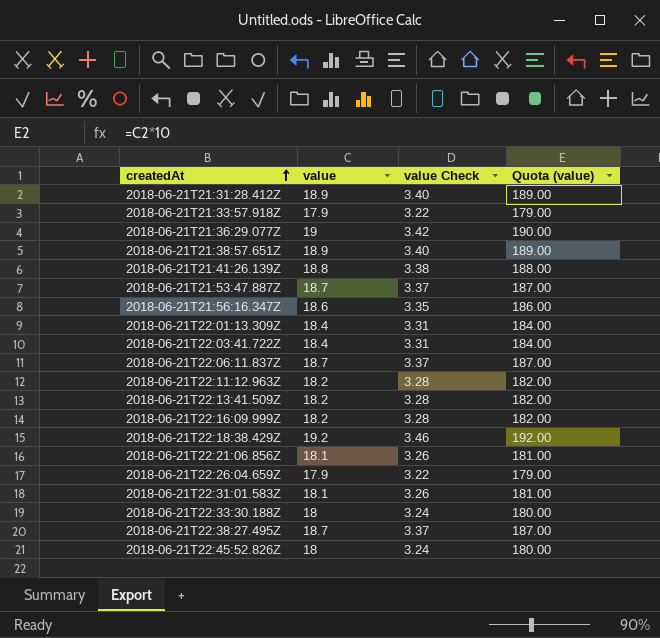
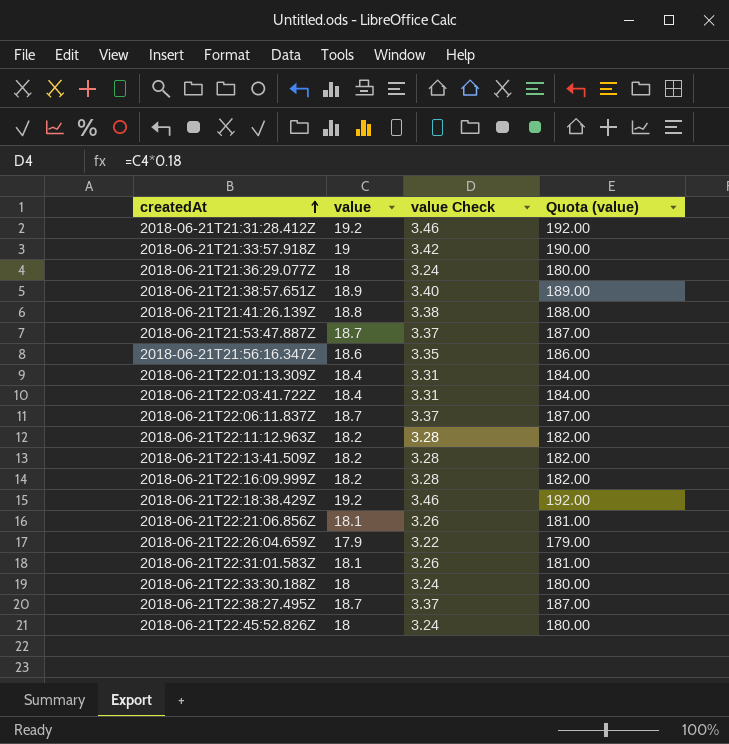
2018-06-21T21:31:28.412Z | value: 18.9 -> 19.2
2018-06-21T21:31:28.412Z | value Check: 3.40 -> 3.46
2018-06-21T21:31:28.412Z | Quota (value): 189.00 -> 192.00
2018-06-21T21:33:57.918Z | value: 17.9 -> 19
2018-06-21T21:33:57.918Z | value Check: 3.22 -> 3.42
2018-06-21T21:33:57.918Z | Quota (value): 179.00 -> 190.00
2018-06-21T21:36:29.077Z | value: 19 -> 18
2018-06-21T21:36:29.077Z | value Check: 3.42 -> 3.24
2018-06-21T21:36:29.077Z | Quota (value): 190.00 -> 180.00

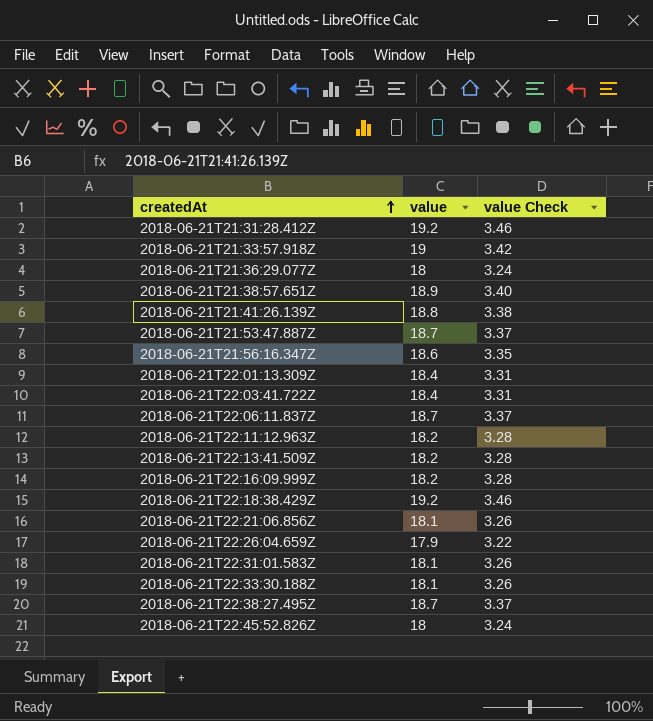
column Quota (value) | formula: [value] * 10 -> none
2018-06-21T22:33:30.188Z | value: 18 -> 18.1
2018-06-21T22:33:30.188Z | value Check: 3.24 -> 3.26

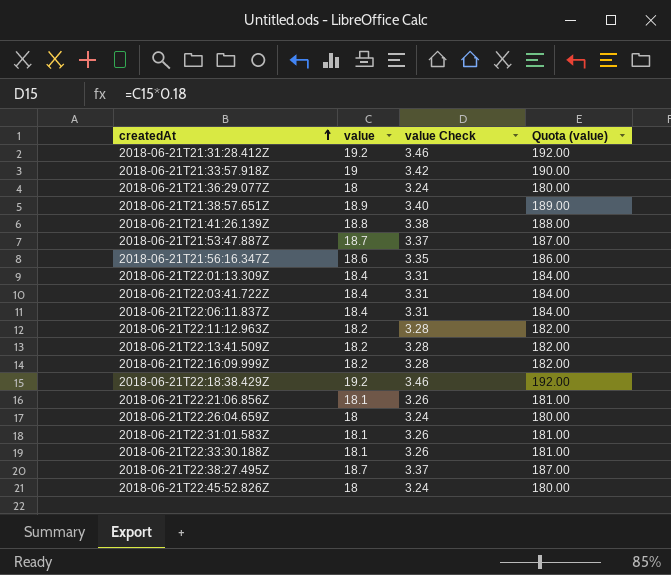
column Quota (value) | formula: none -> [value] * 10
2018-06-21T22:06:11.837Z | value: 18.7 -> 18.4
2018-06-21T22:06:11.837Z | value Check: 3.37 -> 3.31
2018-06-21T22:26:04.659Z | value: 17.9 -> 18
2018-06-21T22:26:04.659Z | value Check: 3.22 -> 3.24

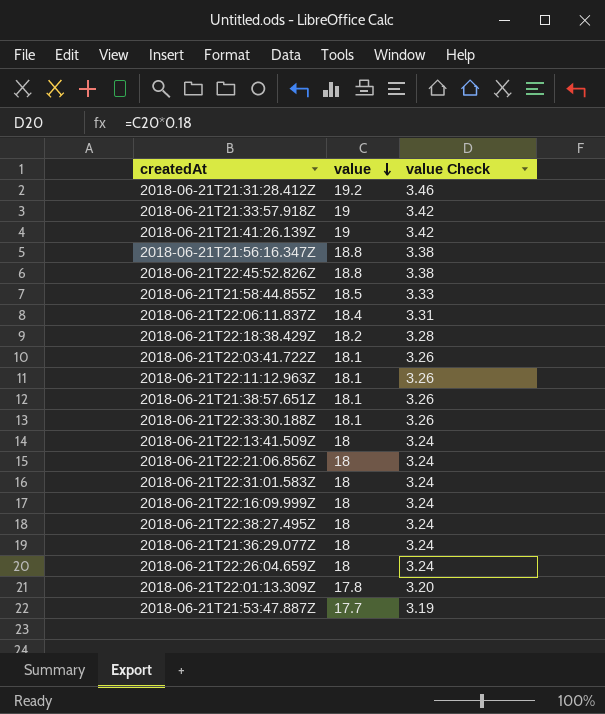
row order: createdAt ascending -> value descending
column Quota (value) | formula: [value] * 10 -> none
2018-06-21T21:41:26.139Z | value: 18.8 -> 19
2018-06-21T21:41:26.139Z | value Check: 3.38 -> 3.42
2018-06-21T21:56:16.347Z | value: 18.6 -> 18.8
2018-06-21T21:56:16.347Z | value Check: 3.35 -> 3.38
2018-06-21T22:45:52.826Z | value: 18 -> 18.8
2018-06-21T22:45:52.826Z | value Check: 3.24 -> 3.38
row 2018-06-21T21:58:44.855Z: none -> 18.5 | 3.33
2018-06-21T22:18:38.429Z | value: 19.2 -> 18.2
2018-06-21T22:18:38.429Z | value Check: 3.46 -> 3.28
2018-06-21T22:03:41.722Z | value: 18.4 -> 18.1
2018-06-21T22:03:41.722Z | value Check: 3.31 -> 3.26
2018-06-21T22:11:12.963Z | value: 18.2 -> 18.1
2018-06-21T22:11:12.963Z | value Check: 3.28 -> 3.26
2018-06-21T21:38:57.651Z | value: 18.9 -> 18.1
2018-06-21T21:38:57.651Z | value Check: 3.40 -> 3.26
2018-06-21T22:13:41.509Z | value: 18.2 -> 18
2018-06-21T22:13:41.509Z | value Check: 3.28 -> 3.24
2018-06-21T22:21:06.856Z | value: 18.1 -> 18
2018-06-21T22:21:06.856Z | value Check: 3.26 -> 3.24
2018-06-21T22:31:01.583Z | value: 18.1 -> 18
2018-06-21T22:31:01.583Z | value Check: 3.26 -> 3.24
2018-06-21T22:16:09.999Z | value: 18.2 -> 18
2018-06-21T22:16:09.999Z | value Check: 3.28 -> 3.24
2018-06-21T22:38:27.495Z | value: 18.7 -> 18
2018-06-21T22:38:27.495Z | value Check: 3.37 -> 3.24
2018-06-21T22:01:13.309Z | value: 18.4 -> 17.8
2018-06-21T22:01:13.309Z | value Check: 3.31 -> 3.20
2018-06-21T21:53:47.887Z | value: 18.7 -> 17.7
2018-06-21T21:53:47.887Z | value Check: 3.37 -> 3.19

